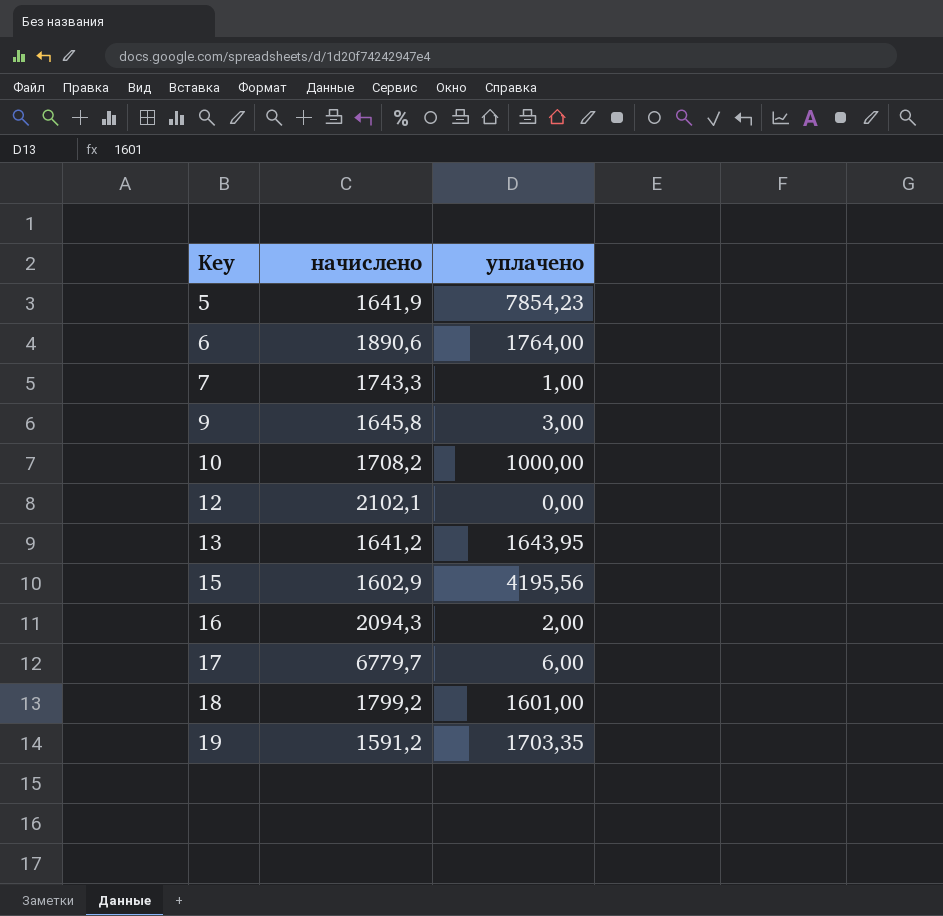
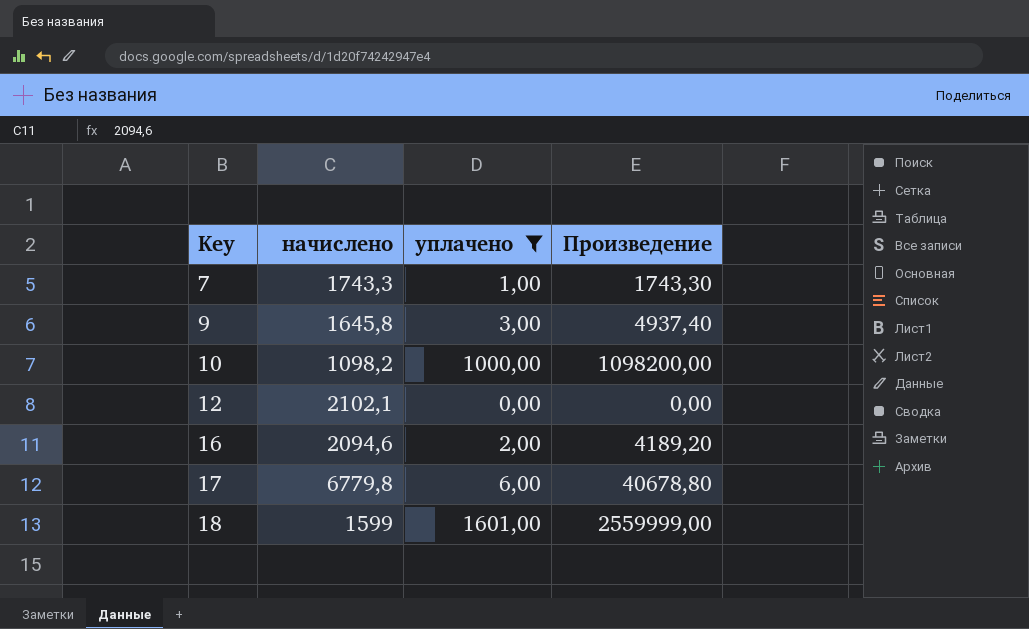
filter: none -> уплачено <= 1601,00
column Произведение | formula: none -> [начислено] * [уплачено]
10 | начислено: 1708,2 -> 1098,2
16 | начислено: 2094,3 -> 2094,6
17 | начислено: 6779,7 -> 6779,8
18 | начислено: 1799,2 -> 1599

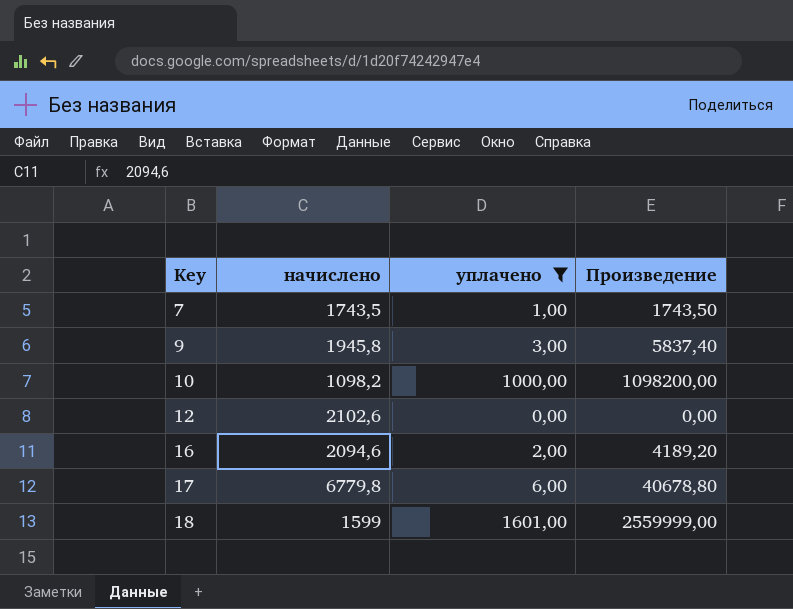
7 | начислено: 1743,3 -> 1743,5
7 | Произведение: 1743,30 -> 1743,50
9 | начислено: 1645,8 -> 1945,8
9 | Произведение: 4937,40 -> 5837,40
12 | начислено: 2102,1 -> 2102,6

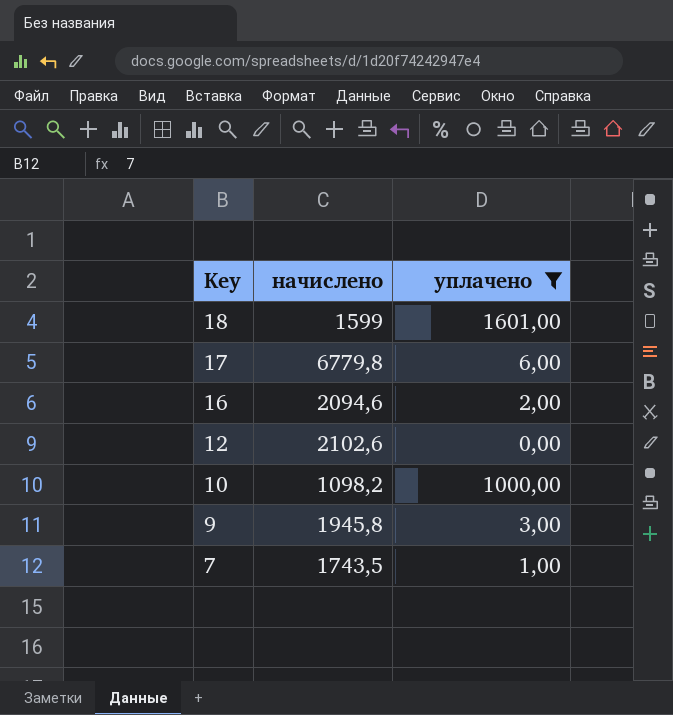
row order: Key ascending -> Key descending
column Произведение | formula: [начислено] * [уплачено] -> none

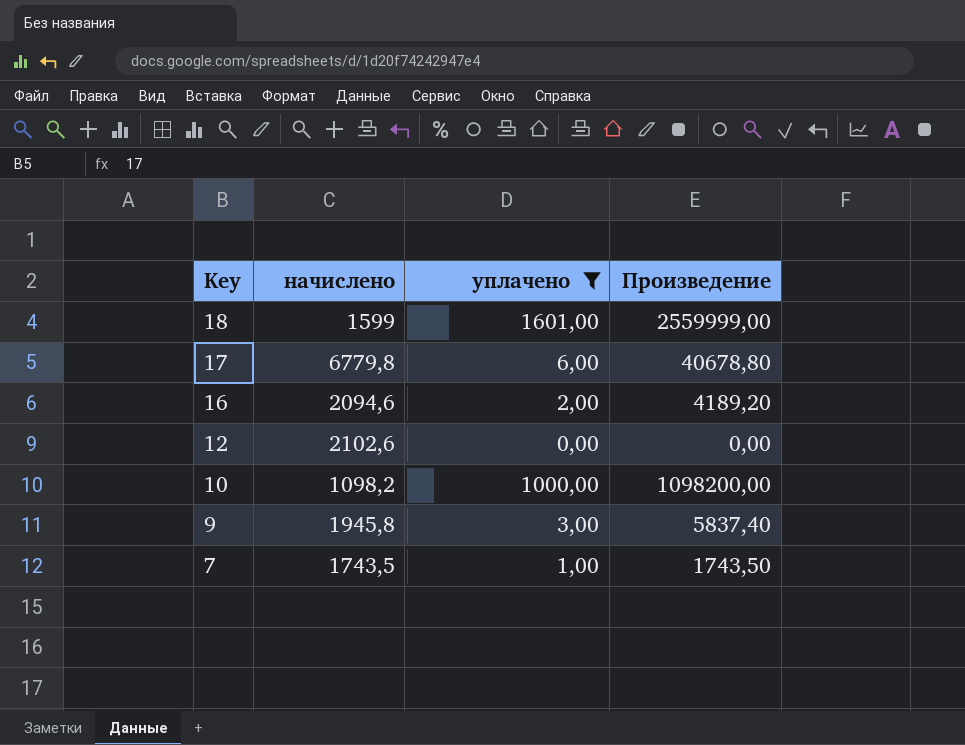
column Произведение | formula: none -> [начислено] * [уплачено]

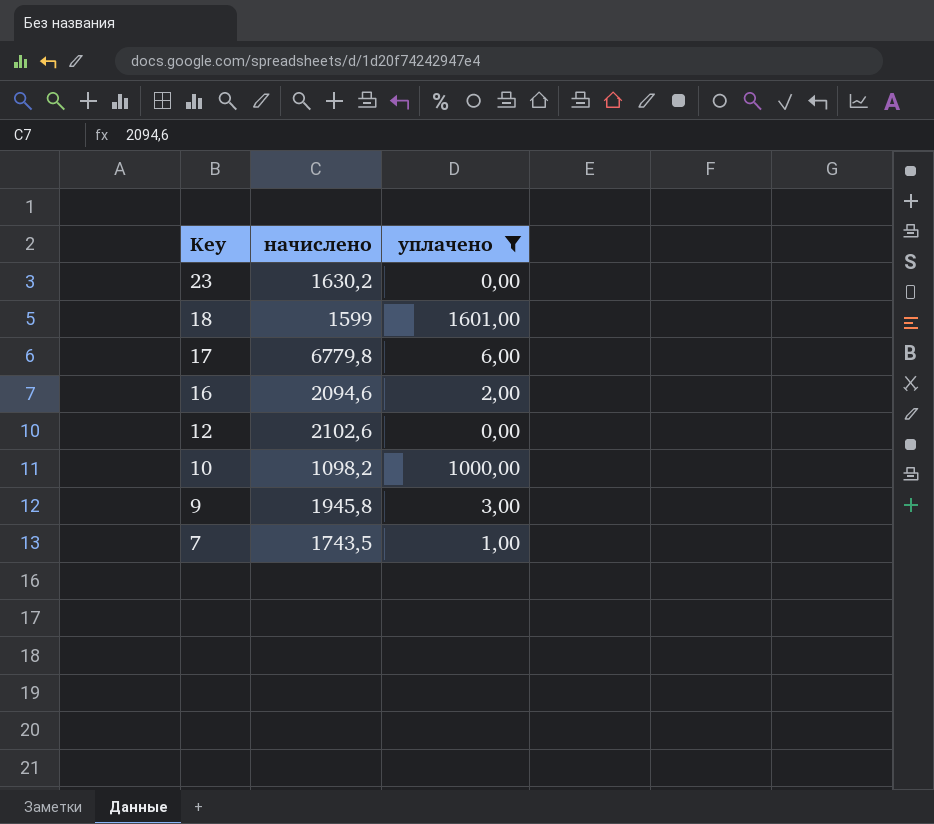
column Произведение | formula: [начислено] * [уплачено] -> none
row 23: none -> 1630,2 | 0,00

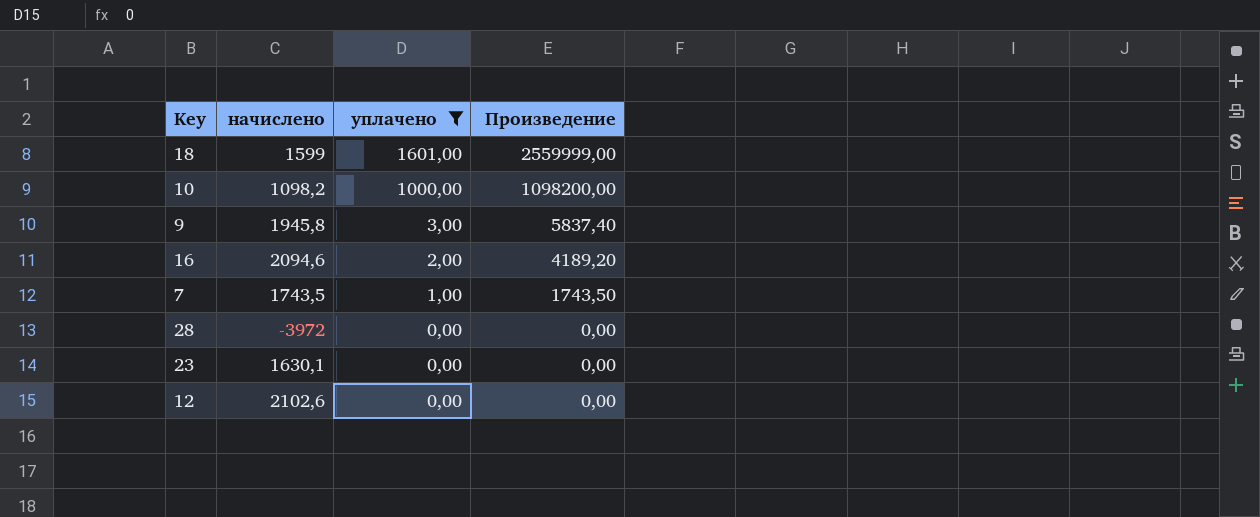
row order: Key descending -> уплачено descending
column Произведение | formula: none -> [начислено] * [уплачено]
row 17: 6779,8 | 6,00 -> none
row 28: none -> -3972 | 0,00 | 0,00
23 | начислено: 1630,2 -> 1630,1

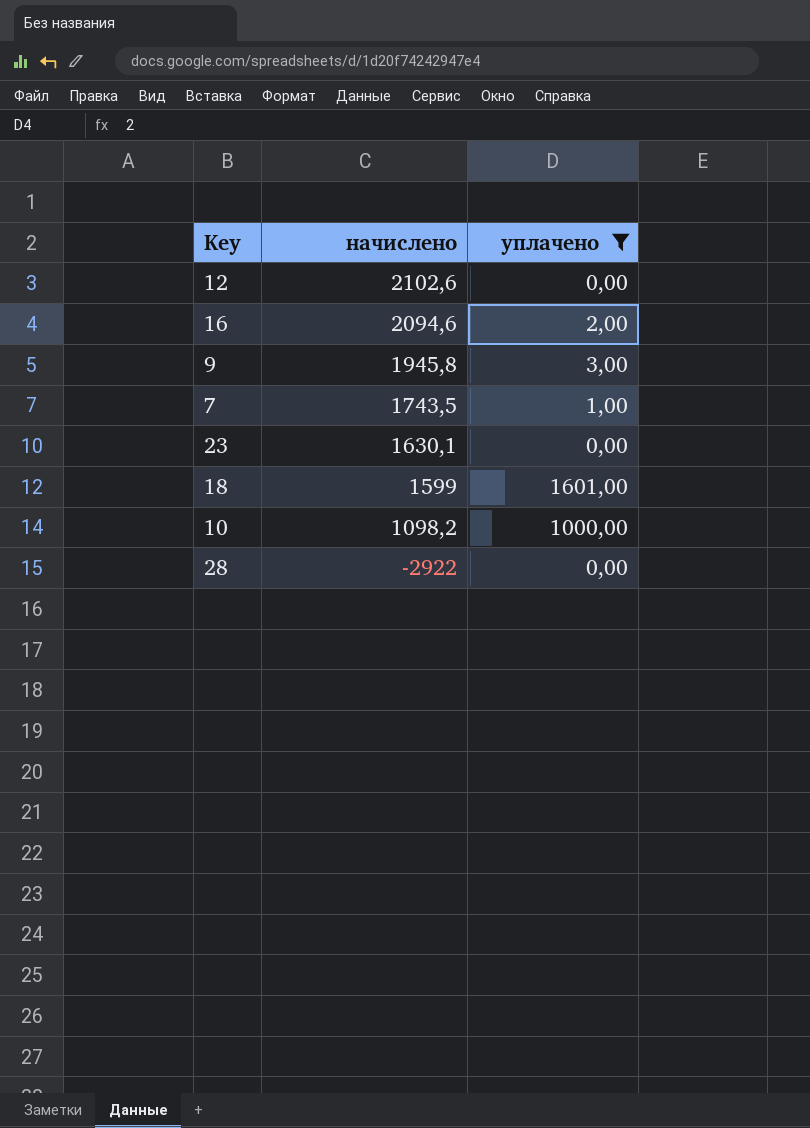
row order: уплачено descending -> начислено descending
column Произведение | formula: [начислено] * [уплачено] -> none
28 | начислено: -3972 -> -2922

